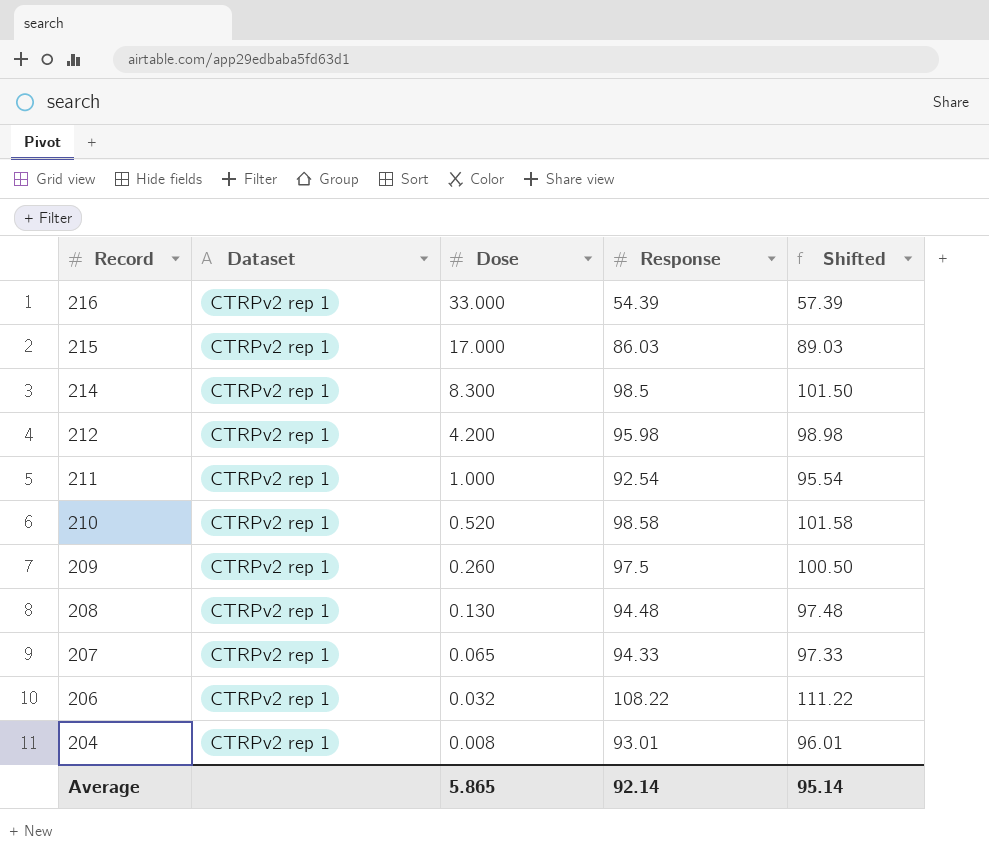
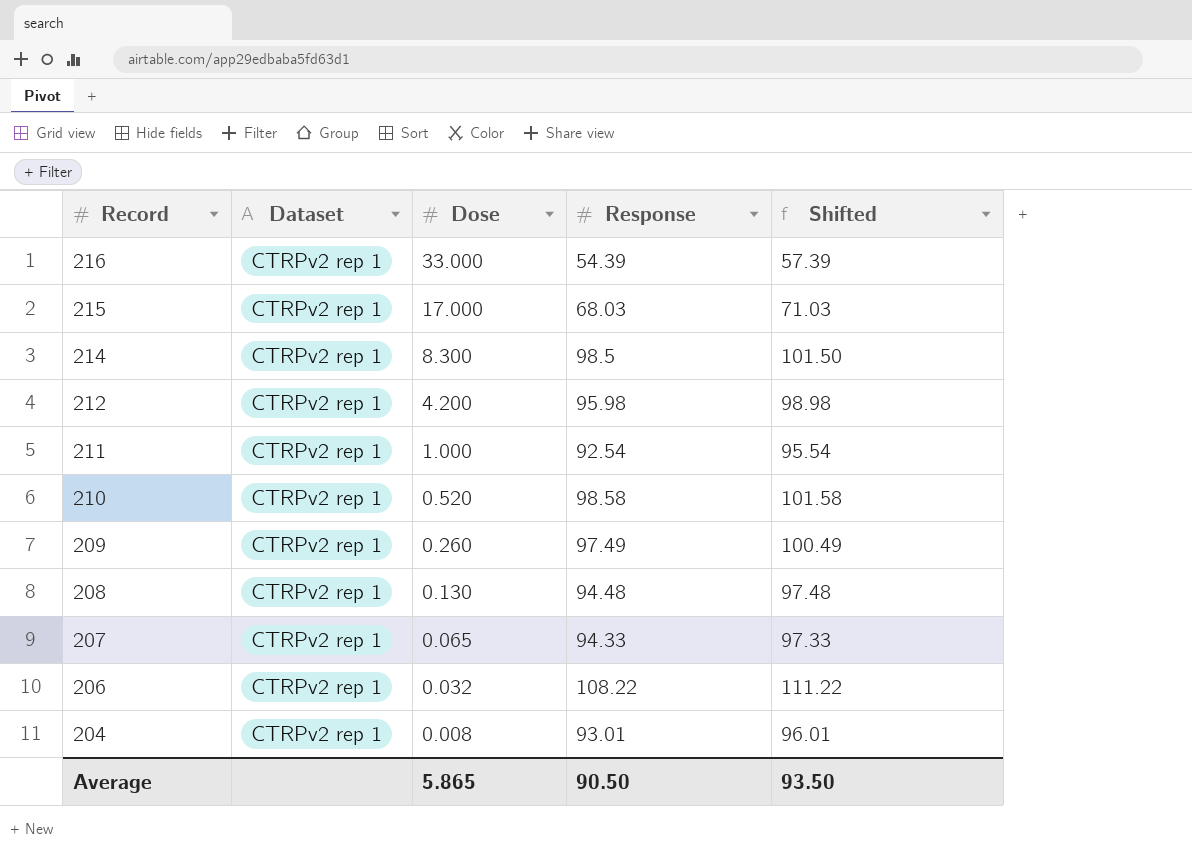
215 | Response: 86.03 -> 68.03
215 | Shifted: 89.03 -> 71.03
209 | Response: 97.5 -> 97.49
209 | Shifted: 100.50 -> 100.49
Average | Response: 92.14 -> 90.50
Average | Shifted: 95.14 -> 93.50

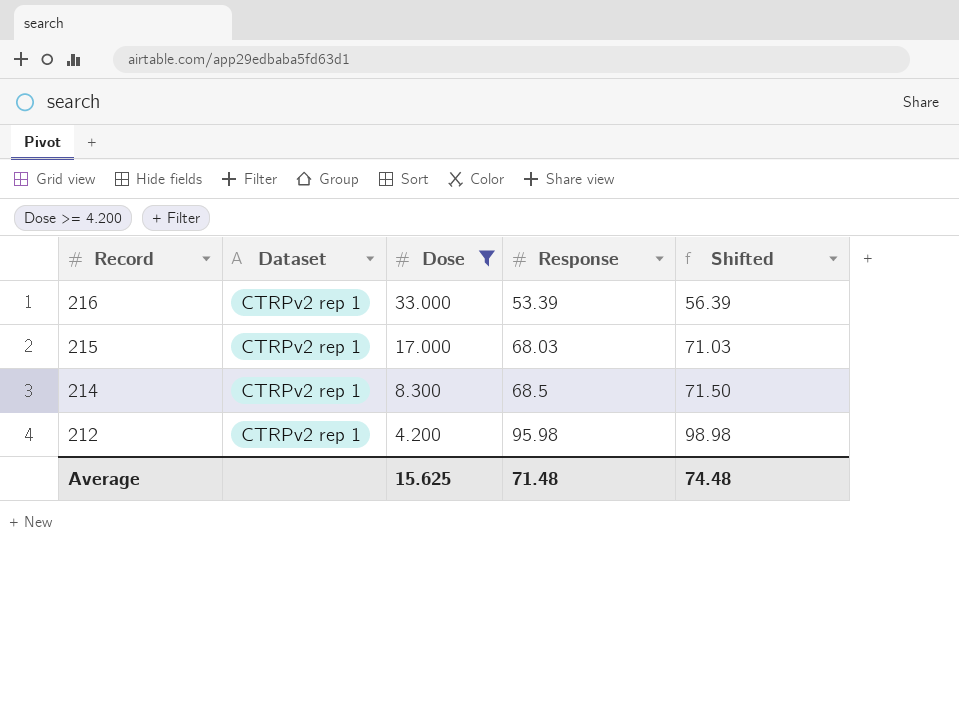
filter: none -> Dose >= 4.200
216 | Response: 54.39 -> 53.39
216 | Shifted: 57.39 -> 56.39
214 | Response: 98.5 -> 68.5
214 | Shifted: 101.50 -> 71.50
Average | Dose: 5.865 -> 15.625
Average | Response: 90.50 -> 71.48
Average | Shifted: 93.50 -> 74.48

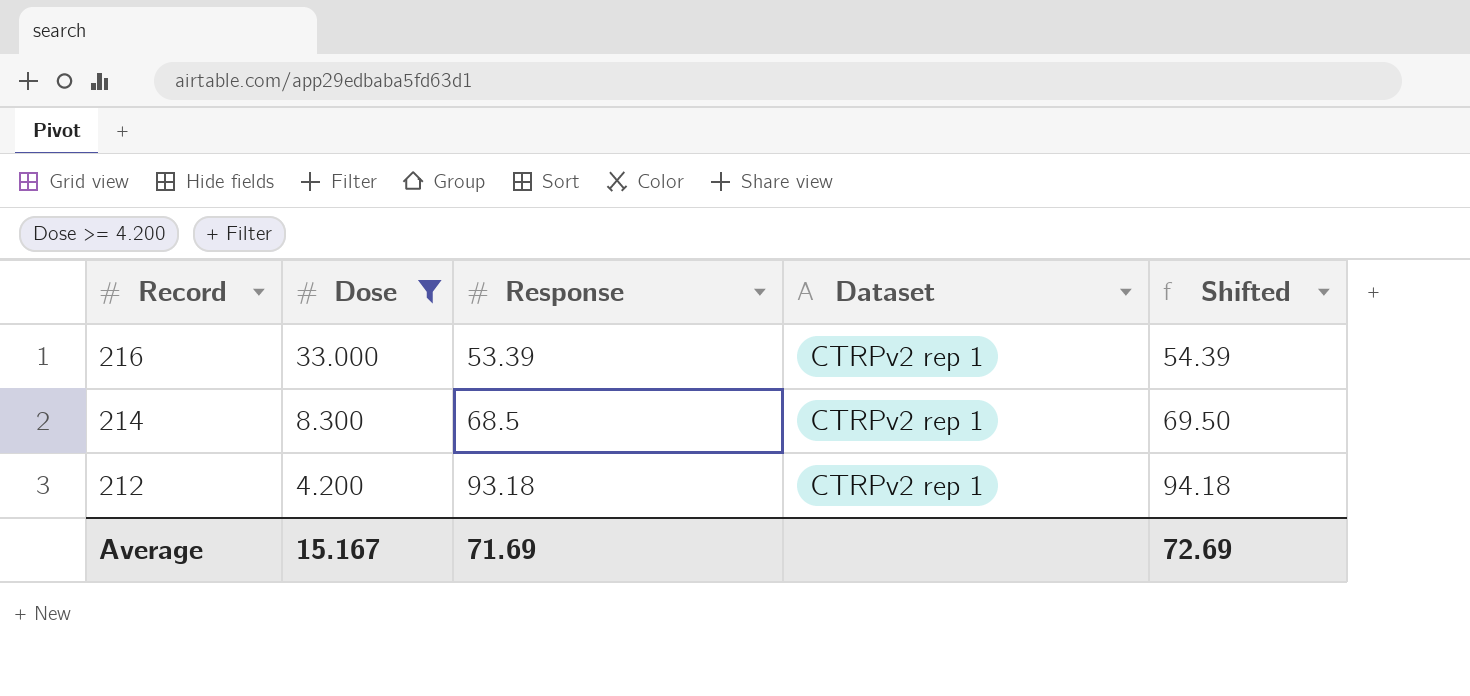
column Dataset | position: 2 -> 4
column Shifted | formula: [Response] + 3 -> [Response] + 1
row 215: CTRPv2 rep 1 | 17.000 | 68.03 | 71.03 -> none
212 | Response: 95.98 -> 93.18
Average | Dose: 15.625 -> 15.167
Average | Response: 71.48 -> 71.69
Average | Shifted: 74.48 -> 72.69

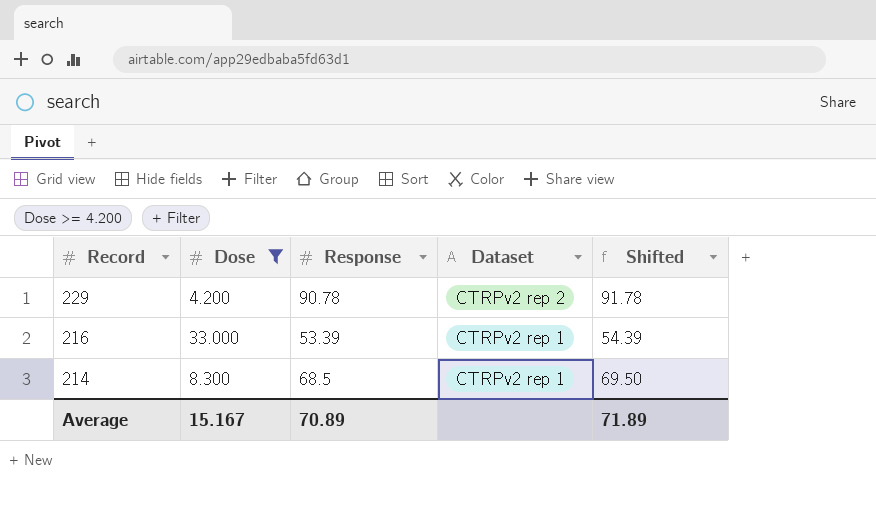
row 212: 4.200 | 93.18 | CTRPv2 rep 1 | 94.18 -> none
row 229: none -> 4.200 | 90.78 | CTRPv2 rep 2 | 91.78
Average | Response: 71.69 -> 70.89
Average | Shifted: 72.69 -> 71.89

